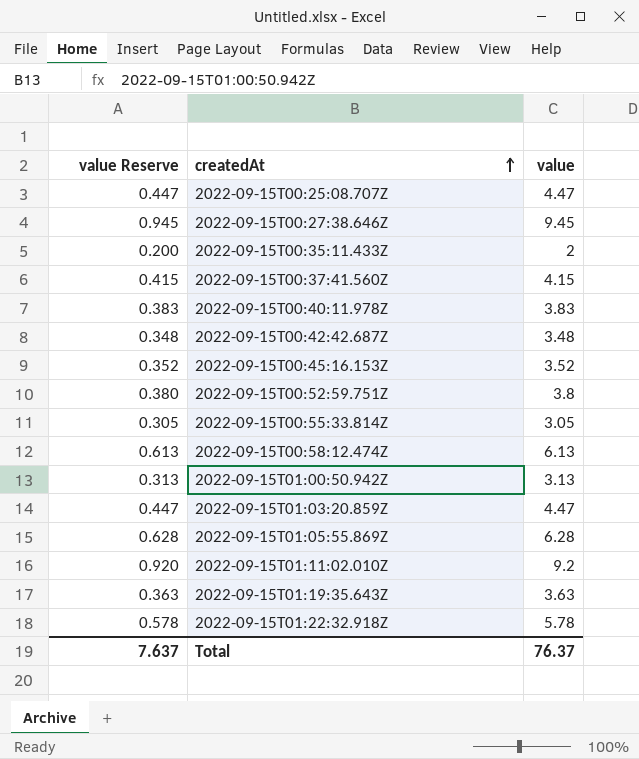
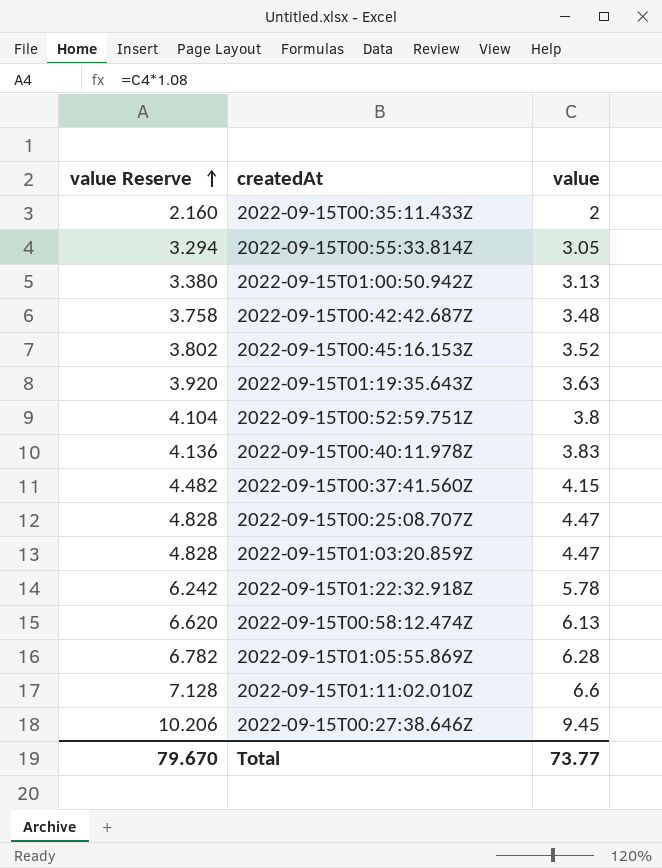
row order: createdAt ascending -> value Reserve ascending
column value Reserve | formula: [value] * 0.1 -> [value] * 1.08
2022-09-15T01:11:02.010Z | value: 9.2 -> 6.6
Total | value Reserve: 7.637 -> 79.670
Total | value: 76.37 -> 73.77

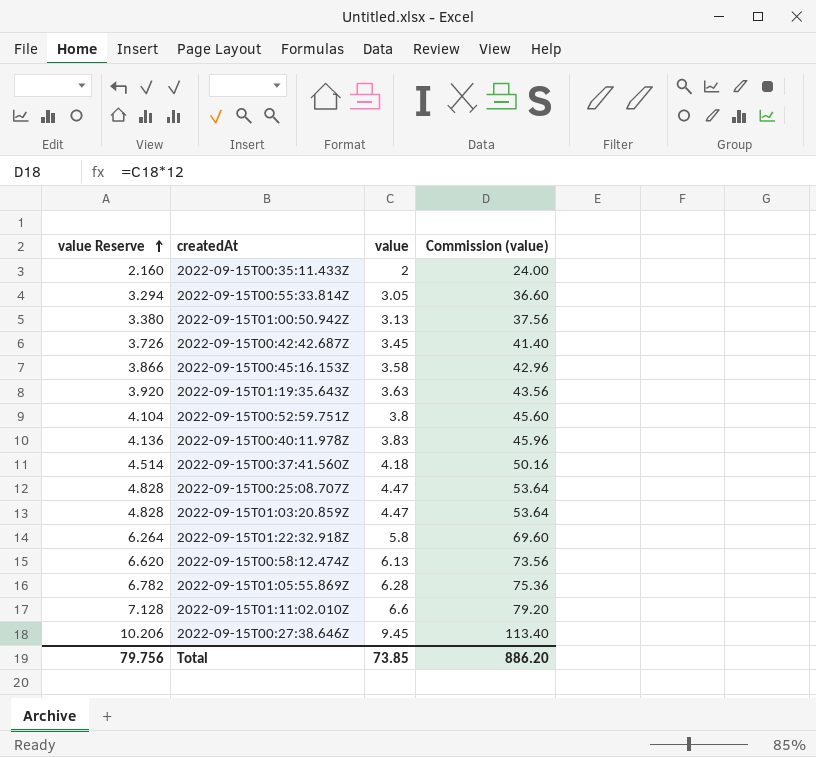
column Commission (value) | formula: none -> [value] * 12
2022-09-15T00:42:42.687Z | value Reserve: 3.758 -> 3.726
2022-09-15T00:42:42.687Z | value: 3.48 -> 3.45
2022-09-15T00:45:16.153Z | value Reserve: 3.802 -> 3.866
2022-09-15T00:45:16.153Z | value: 3.52 -> 3.58
2022-09-15T00:37:41.560Z | value Reserve: 4.482 -> 4.514
2022-09-15T00:37:41.560Z | value: 4.15 -> 4.18
2022-09-15T01:22:32.918Z | value Reserve: 6.242 -> 6.264
2022-09-15T01:22:32.918Z | value: 5.78 -> 5.8
Total | value Reserve: 79.670 -> 79.756
Total | value: 73.77 -> 73.85

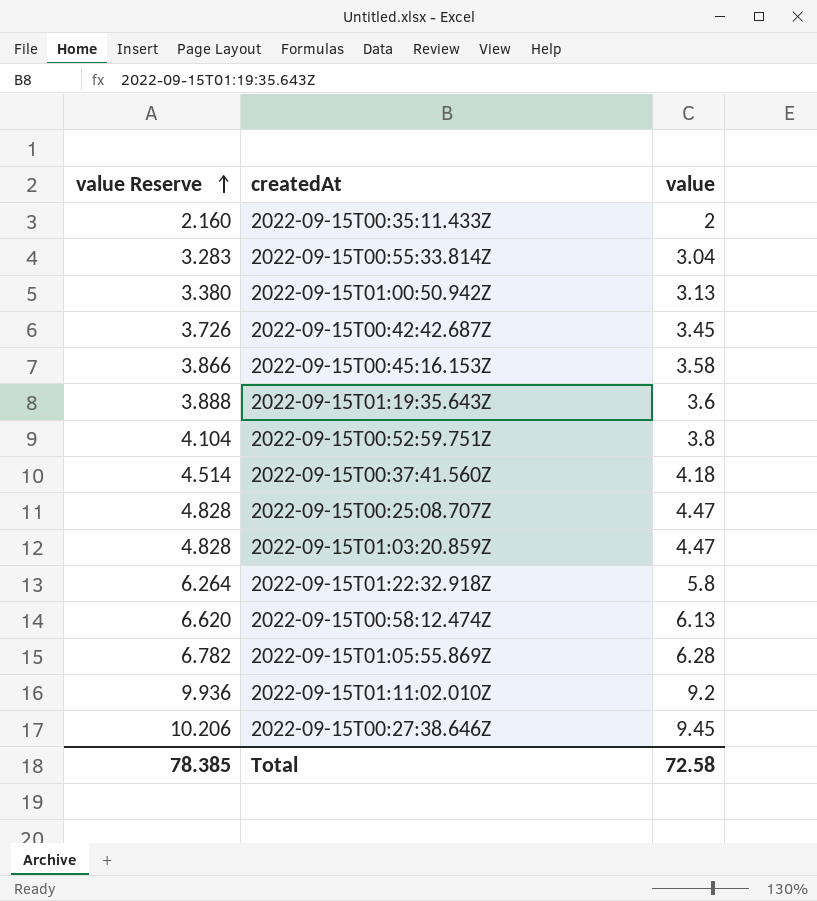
column Commission (value) | formula: [value] * 12 -> none
row 2022-09-15T00:40:11.978Z: 4.136 | 3.83 | 45.96 -> none
2022-09-15T00:55:33.814Z | value Reserve: 3.294 -> 3.283
2022-09-15T00:55:33.814Z | value: 3.05 -> 3.04
2022-09-15T01:19:35.643Z | value Reserve: 3.920 -> 3.888
2022-09-15T01:19:35.643Z | value: 3.63 -> 3.6
2022-09-15T01:11:02.010Z | value Reserve: 7.128 -> 9.936
2022-09-15T01:11:02.010Z | value: 6.6 -> 9.2
Total | value Reserve: 79.756 -> 78.385
Total | value: 73.85 -> 72.58

